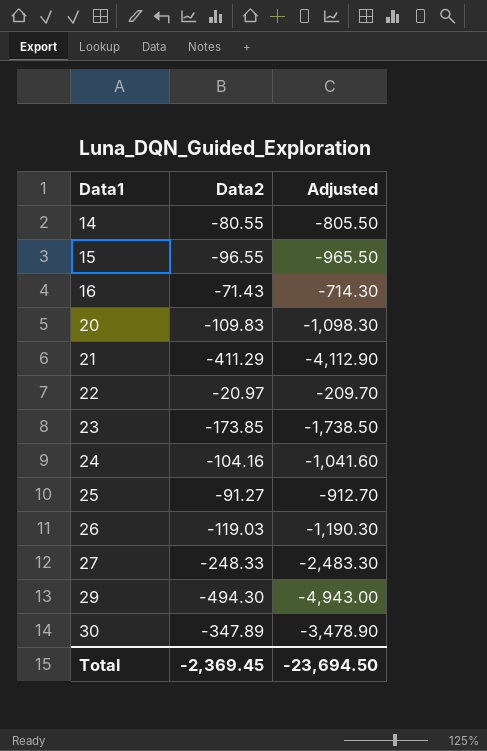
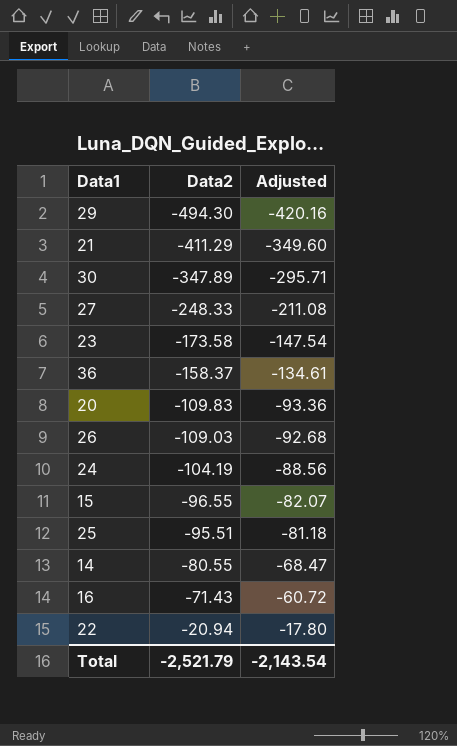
row order: Data1 ascending -> Data2 ascending
column Adjusted | formula: [Data2] * 10 -> [Data2] * 0.85
23 | Data2: -173.85 -> -173.58
row 36: none -> -158.37 | -134.61
26 | Data2: -119.03 -> -109.03
24 | Data2: -104.16 -> -104.19
25 | Data2: -91.27 -> -95.51
22 | Data2: -20.97 -> -20.94
Total | Data2: -2,369.45 -> -2,521.79
Total | Adjusted: -23,694.50 -> -2,143.54

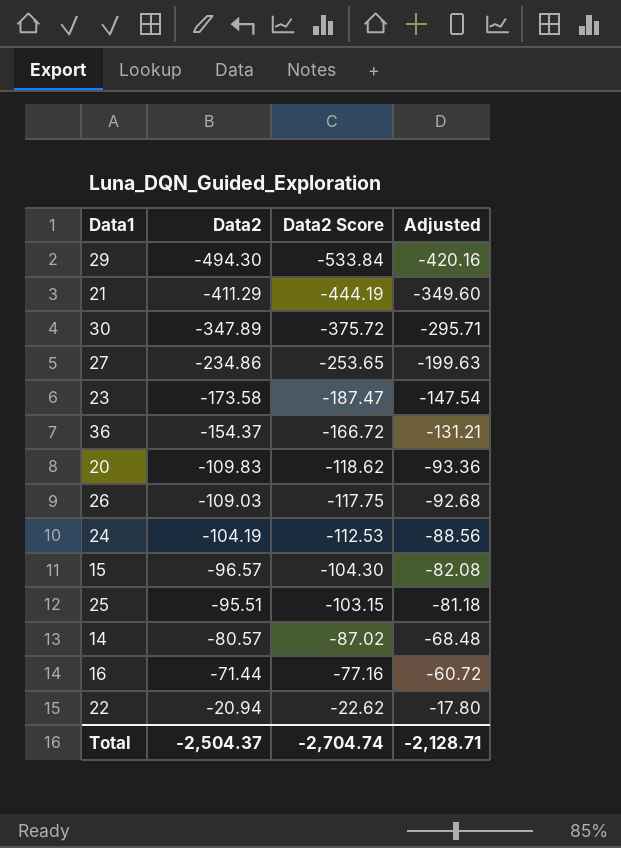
column Data2 Score | formula: none -> [Data2] * 1.08
27 | Data2: -248.33 -> -234.86
27 | Adjusted: -211.08 -> -199.63
36 | Data2: -158.37 -> -154.37
36 | Adjusted: -134.61 -> -131.21
15 | Data2: -96.55 -> -96.57
15 | Adjusted: -82.07 -> -82.08
14 | Data2: -80.55 -> -80.57
14 | Adjusted: -68.47 -> -68.48
16 | Data2: -71.43 -> -71.44
Total | Data2: -2,521.79 -> -2,504.37
Total | Adjusted: -2,143.54 -> -2,128.71

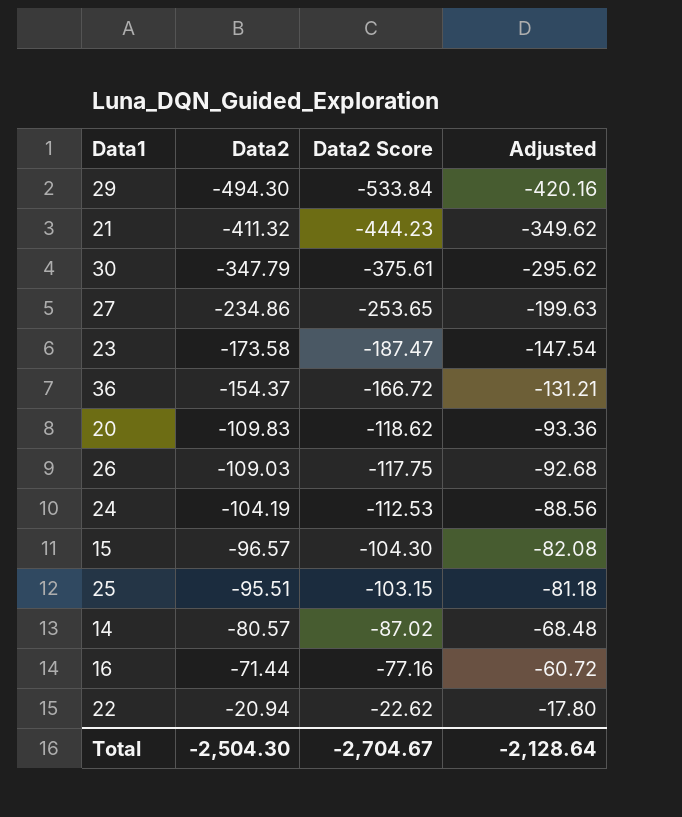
21 | Data2: -411.29 -> -411.32
21 | Data2 Score: -444.19 -> -444.23
21 | Adjusted: -349.60 -> -349.62
30 | Data2: -347.89 -> -347.79
30 | Data2 Score: -375.72 -> -375.61
30 | Adjusted: -295.71 -> -295.62
Total | Data2: -2,504.37 -> -2,504.30
Total | Data2 Score: -2,704.74 -> -2,704.67
Total | Adjusted: -2,128.71 -> -2,128.64

